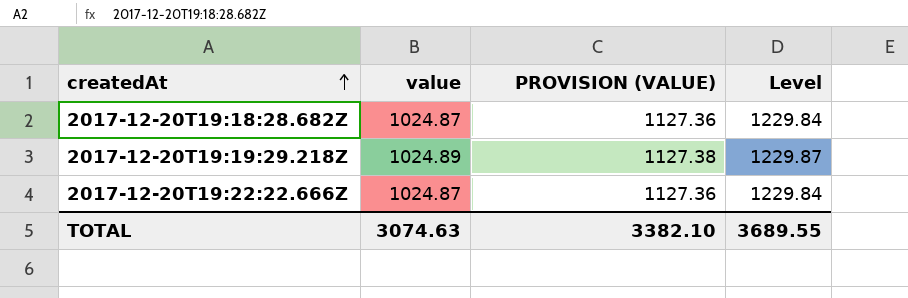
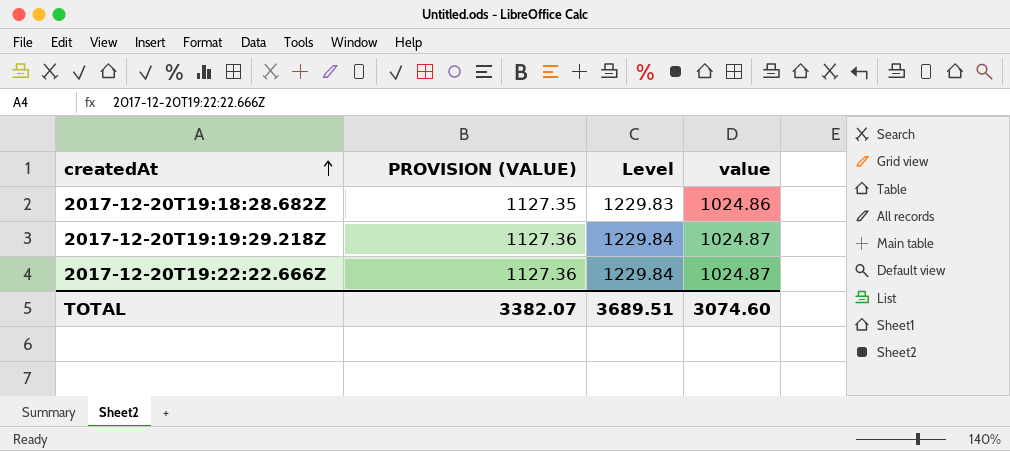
column value | position: 2 -> 4
2017-12-20T19:18:28.682Z | PROVISION (VALUE): 1127.36 -> 1127.35
2017-12-20T19:18:28.682Z | Level: 1229.84 -> 1229.83
2017-12-20T19:18:28.682Z | value: 1024.87 -> 1024.86
2017-12-20T19:19:29.218Z | PROVISION (VALUE): 1127.38 -> 1127.36
2017-12-20T19:19:29.218Z | Level: 1229.87 -> 1229.84
2017-12-20T19:19:29.218Z | value: 1024.89 -> 1024.87
TOTAL | PROVISION (VALUE): 3382.10 -> 3382.07
TOTAL | Level: 3689.55 -> 3689.51
TOTAL | value: 3074.63 -> 3074.60

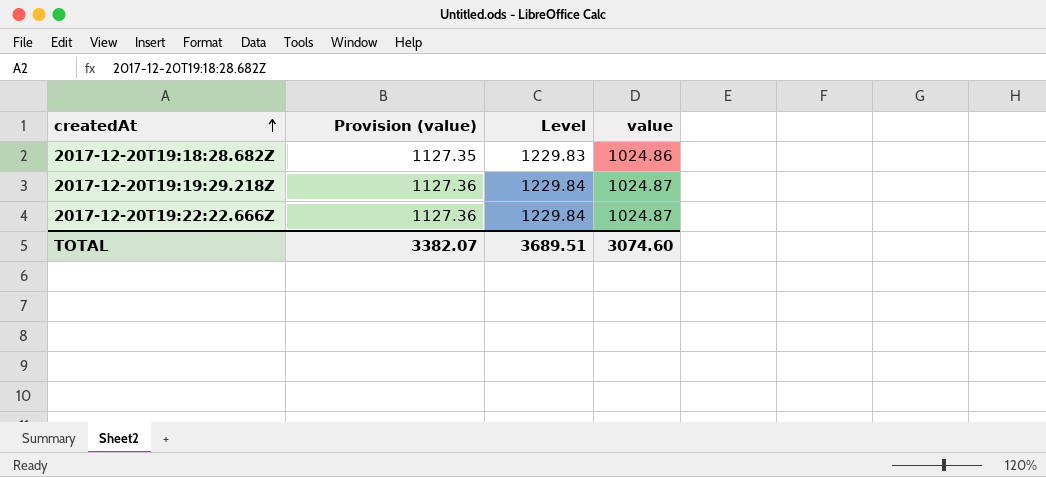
column name: PROVISION (VALUE) -> Provision (value)

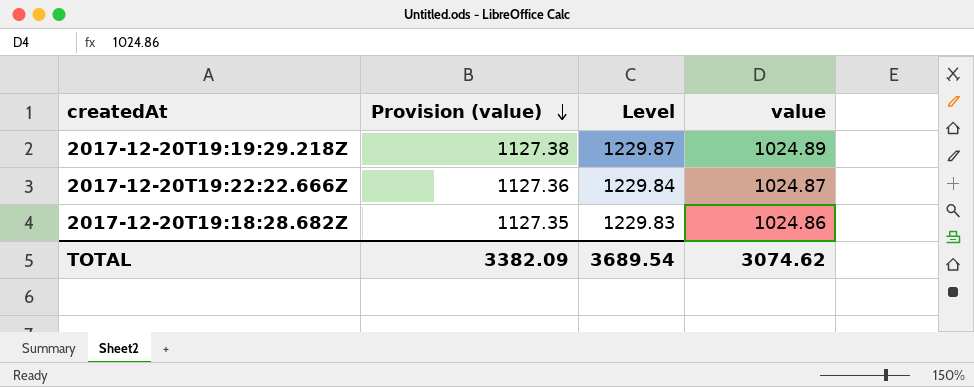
row order: createdAt ascending -> Provision (value) descending
2017-12-20T19:19:29.218Z | Provision (value): 1127.36 -> 1127.38
2017-12-20T19:19:29.218Z | Level: 1229.84 -> 1229.87
2017-12-20T19:19:29.218Z | value: 1024.87 -> 1024.89
TOTAL | Provision (value): 3382.07 -> 3382.09
TOTAL | Level: 3689.51 -> 3689.54
TOTAL | value: 3074.60 -> 3074.62

